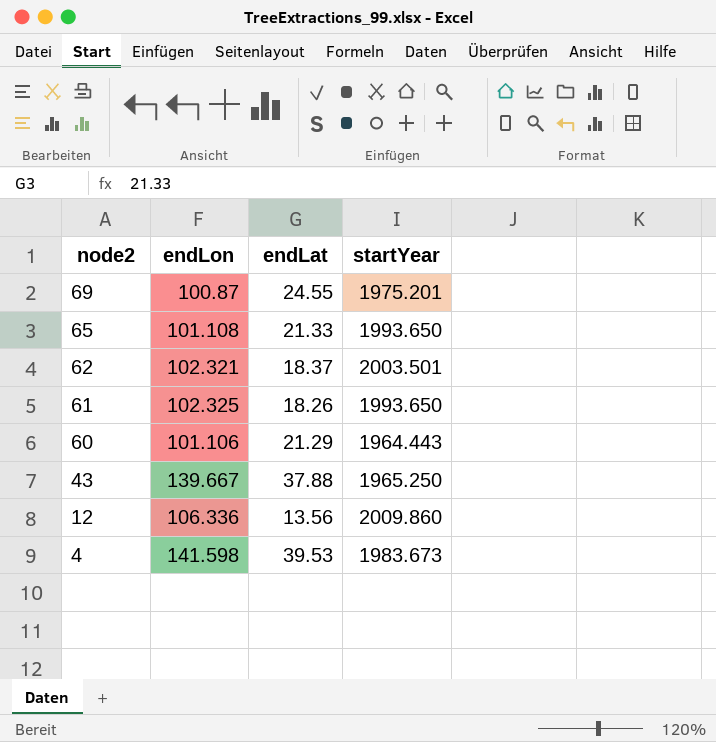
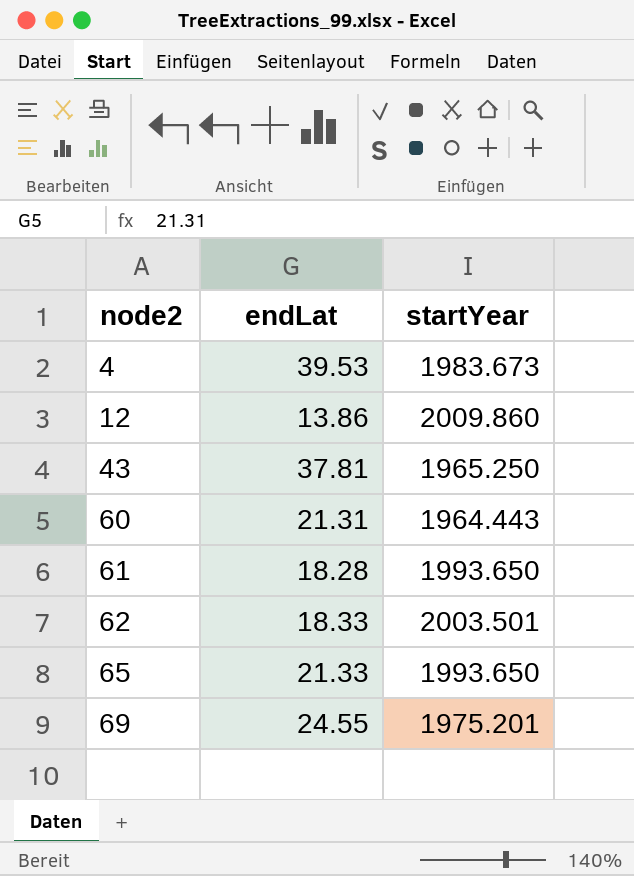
row order: node2 descending -> node2 ascending
column endLon | position: 2 -> none
12 | endLat: 13.56 -> 13.86
43 | endLat: 37.88 -> 37.81
60 | endLat: 21.29 -> 21.31
61 | endLat: 18.26 -> 18.28
62 | endLat: 18.37 -> 18.33

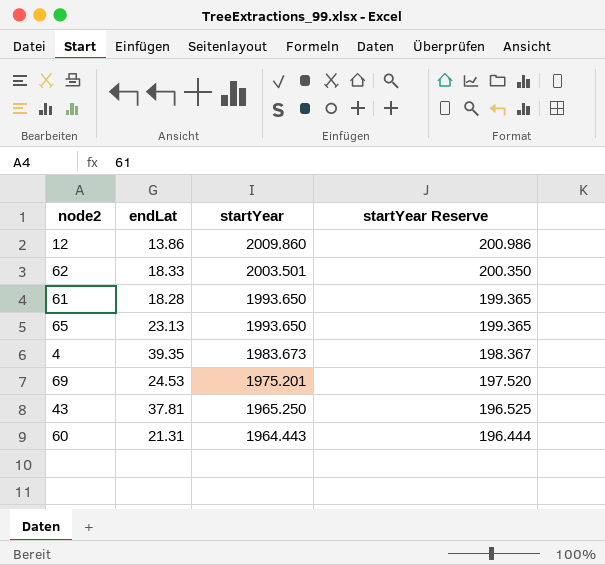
row order: node2 ascending -> startYear descending
column startYear Reserve | formula: none -> [startYear] * 0.1
65 | endLat: 21.33 -> 23.13
4 | endLat: 39.53 -> 39.35
69 | endLat: 24.55 -> 24.53

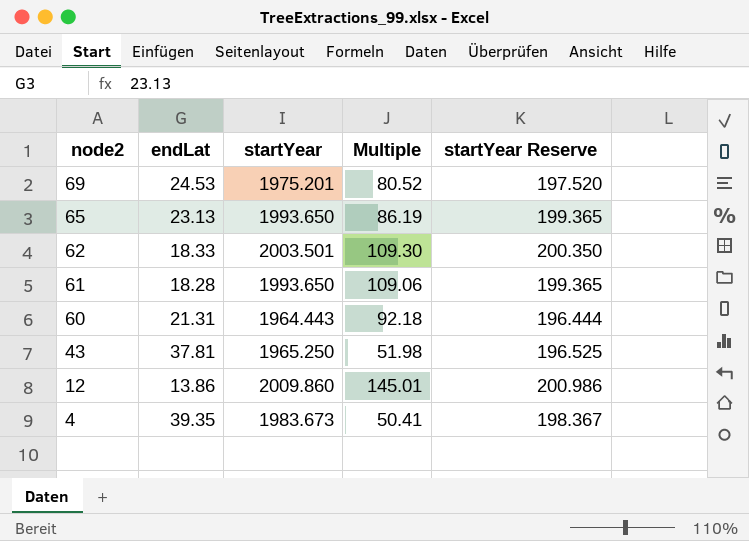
row order: startYear descending -> node2 descending
column Multiple | formula: none -> [startYear] / [endLat]

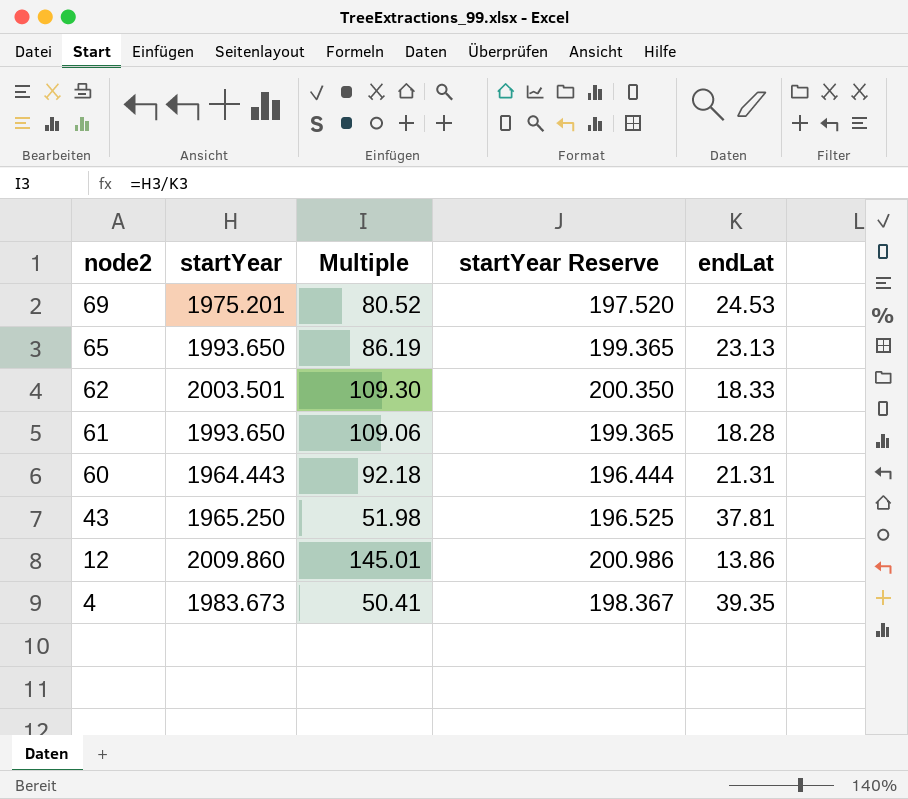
column endLat | position: 2 -> 5

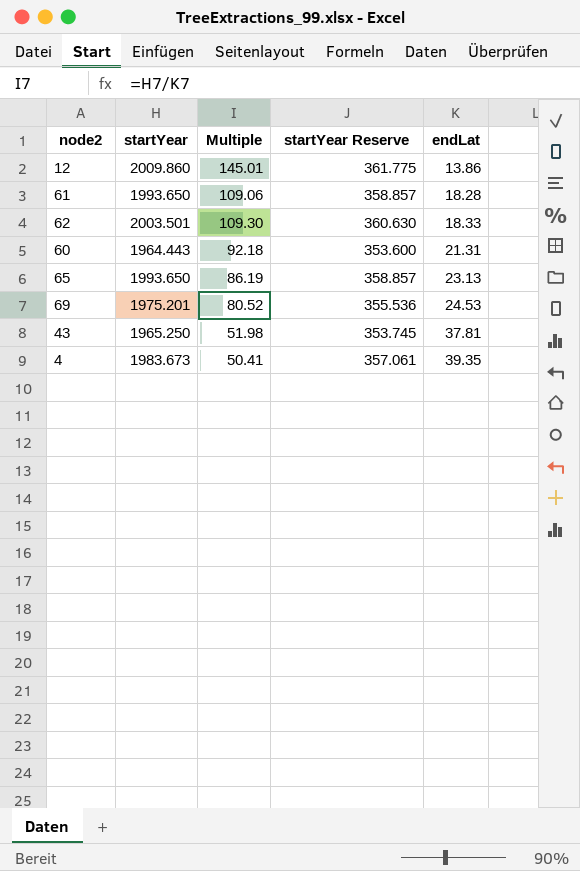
row order: node2 descending -> endLat ascending
column startYear Reserve | formula: [startYear] * 0.1 -> [startYear] * 0.18

